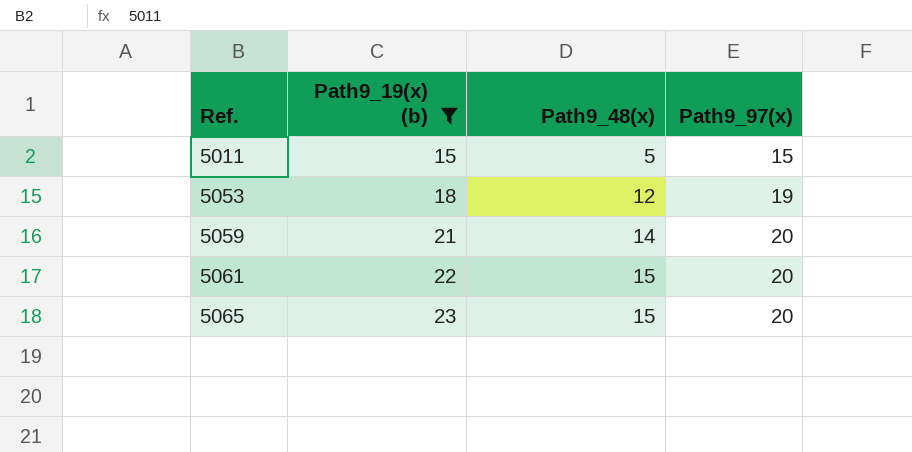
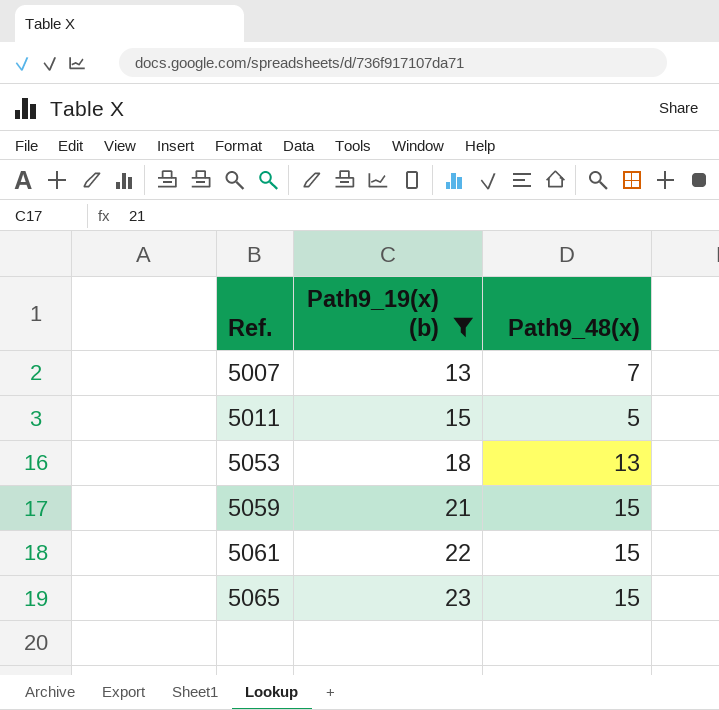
column Path9_97(x) | position: 4 -> none
row 5007: none -> 13 | 7
5053 | Path9_48(x): 12 -> 13
5059 | Path9_48(x): 14 -> 15

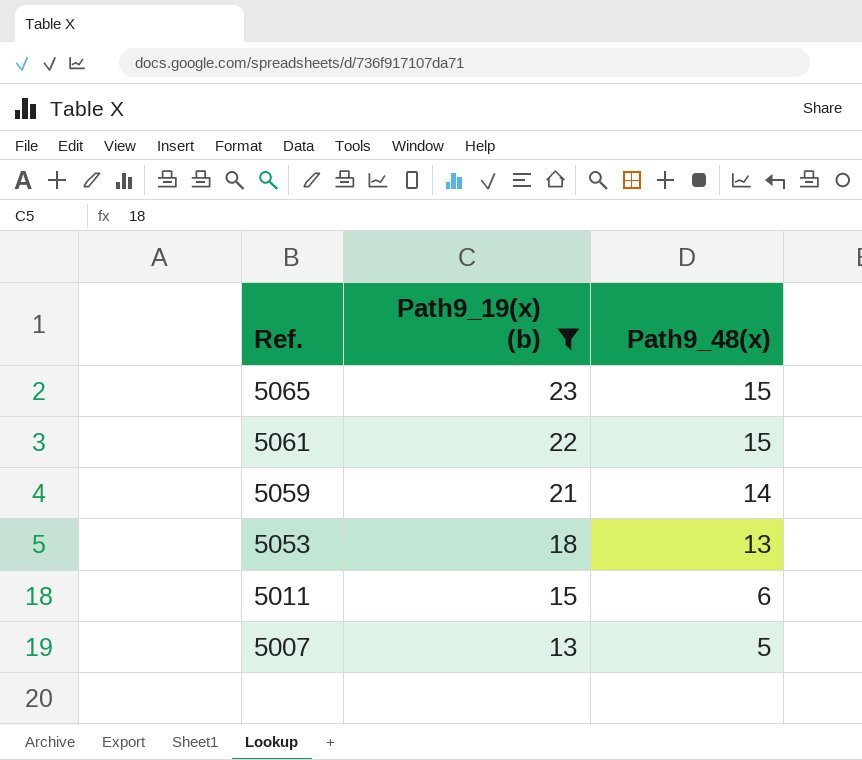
row order: Ref. ascending -> Ref. descending
5059 | Path9_48(x): 15 -> 14
5011 | Path9_48(x): 5 -> 6
5007 | Path9_48(x): 7 -> 5

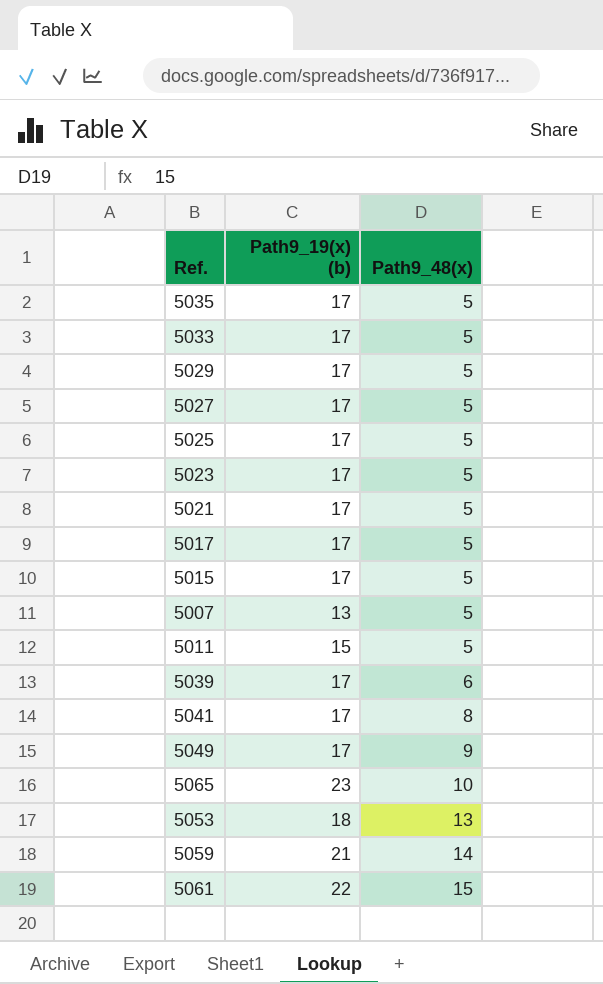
filter: Path9_19(x) (b) != 17 -> none
row order: Ref. descending -> Path9_48(x) ascending
5011 | Path9_48(x): 6 -> 5
5065 | Path9_48(x): 15 -> 10

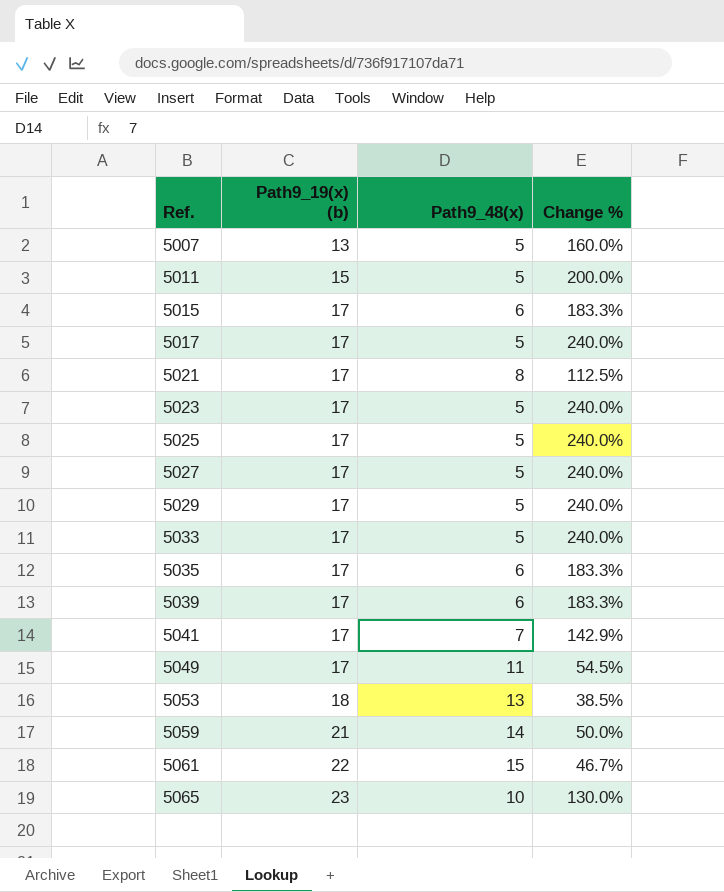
row order: Path9_48(x) ascending -> Ref. ascending
column Change % | formula: none -> ([Path9_19(x) (b)] - [Path9_48(x)]) / [Path9_48(x)]
5015 | Path9_48(x): 5 -> 6
5021 | Path9_48(x): 5 -> 8
5035 | Path9_48(x): 5 -> 6
5041 | Path9_48(x): 8 -> 7
5049 | Path9_48(x): 9 -> 11

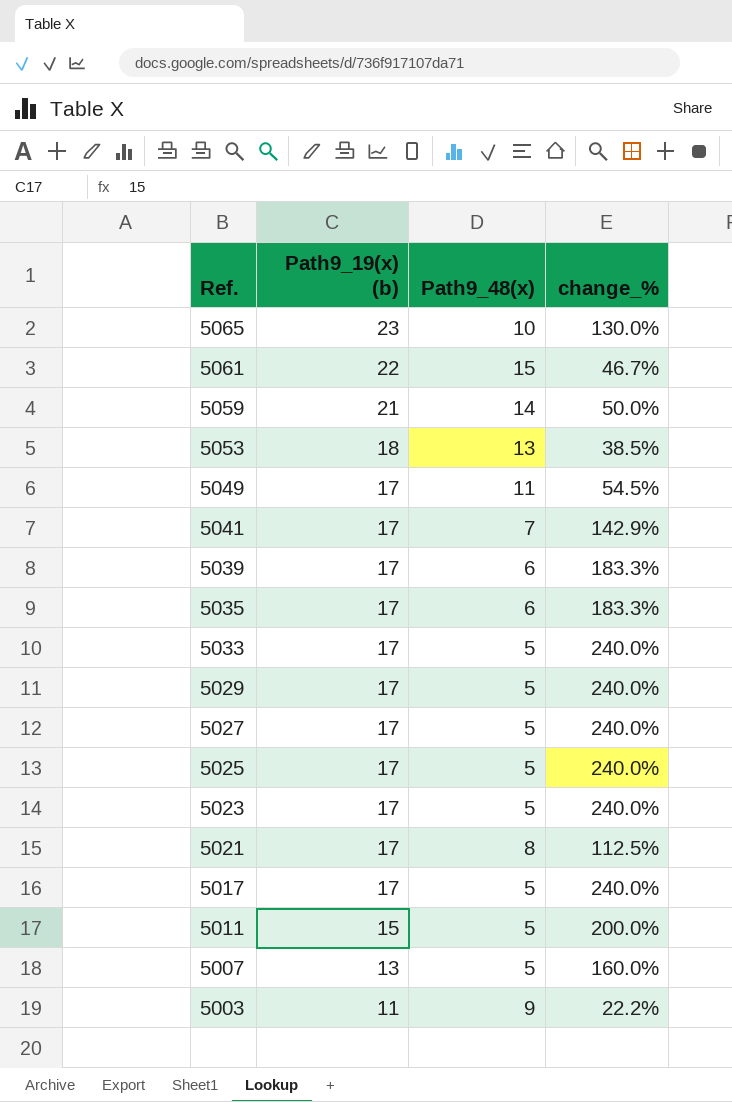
row order: Ref. ascending -> Ref. descending
column name: Change % -> change_%
row 5015: 17 | 6 | 183.3% -> none
row 5003: none -> 11 | 9 | 22.2%

